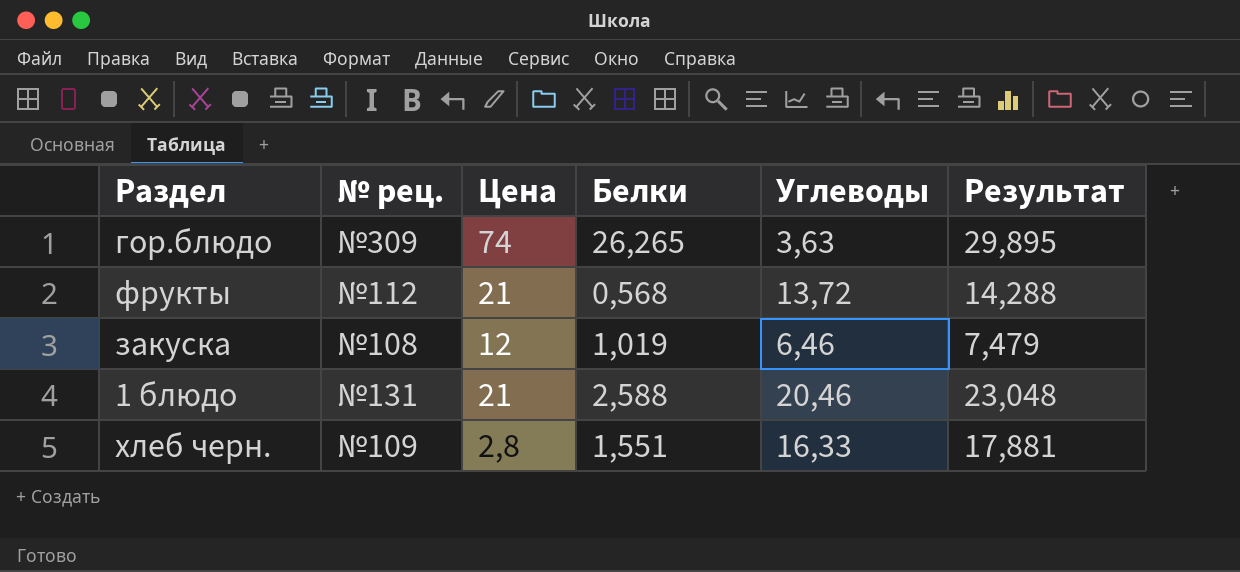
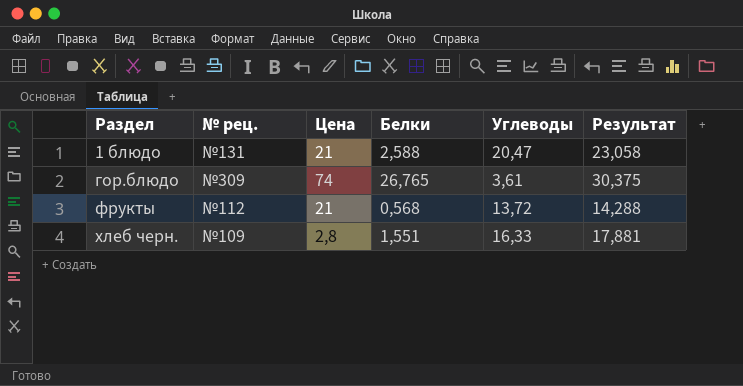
row order: none -> Раздел ascending
row закуска: №108 | 12 | 1,019 | 6,46 | 7,479 -> none
1 блюдо | Углеводы: 20,46 -> 20,47
1 блюдо | Результат: 23,048 -> 23,058
гор.блюдо | Белки: 26,265 -> 26,765
гор.блюдо | Углеводы: 3,63 -> 3,61
гор.блюдо | Результат: 29,895 -> 30,375

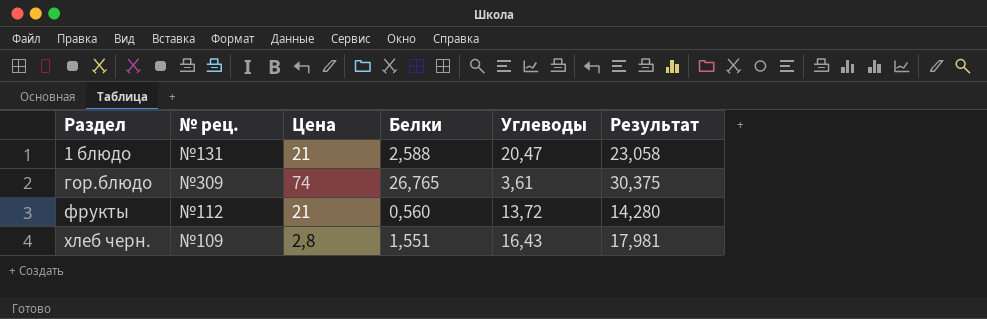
фрукты | Белки: 0,568 -> 0,560
фрукты | Результат: 14,288 -> 14,280
хлеб черн. | Углеводы: 16,33 -> 16,43
хлеб черн. | Результат: 17,881 -> 17,981

